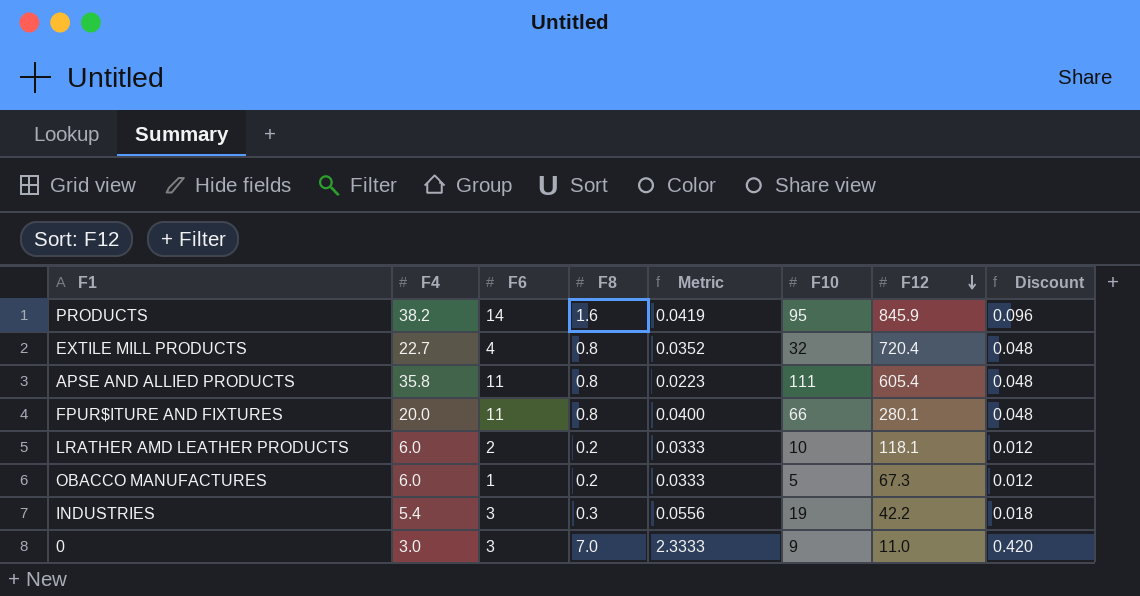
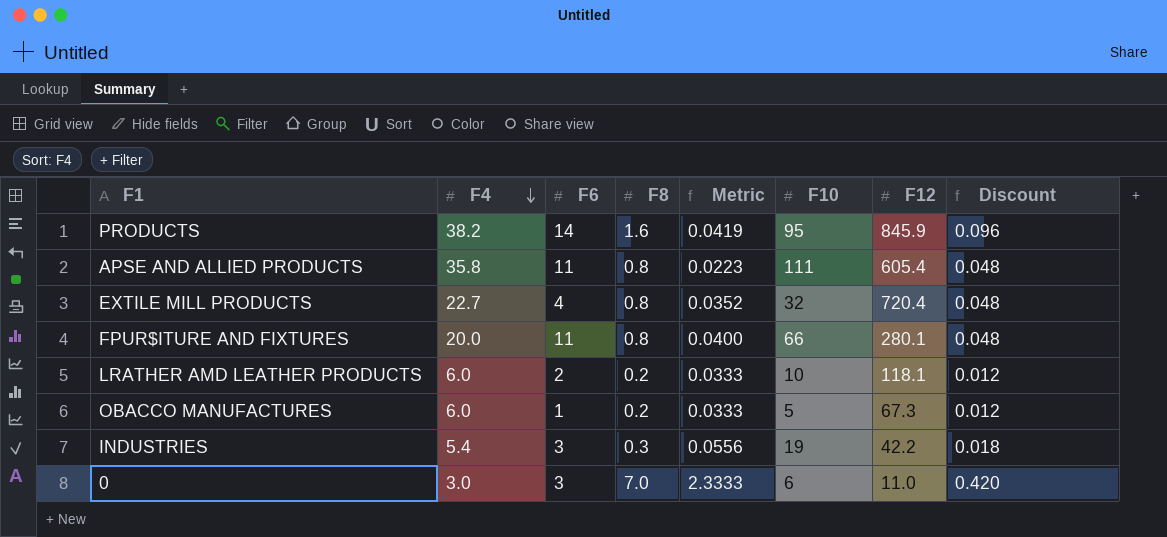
row order: F12 descending -> F4 descending
0 | F10: 9 -> 6

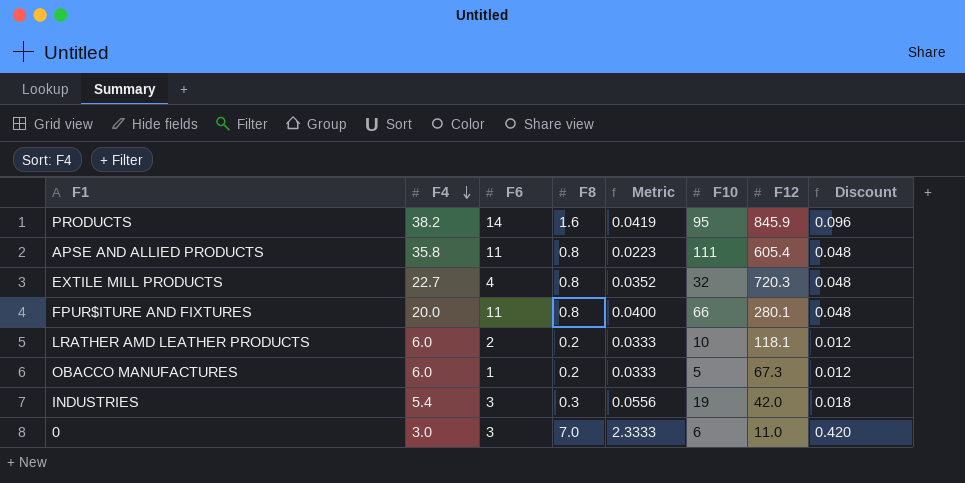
EXTILE MILL PRODUCTS | F12: 720.4 -> 720.3
INDUSTRIES | F12: 42.2 -> 42.0

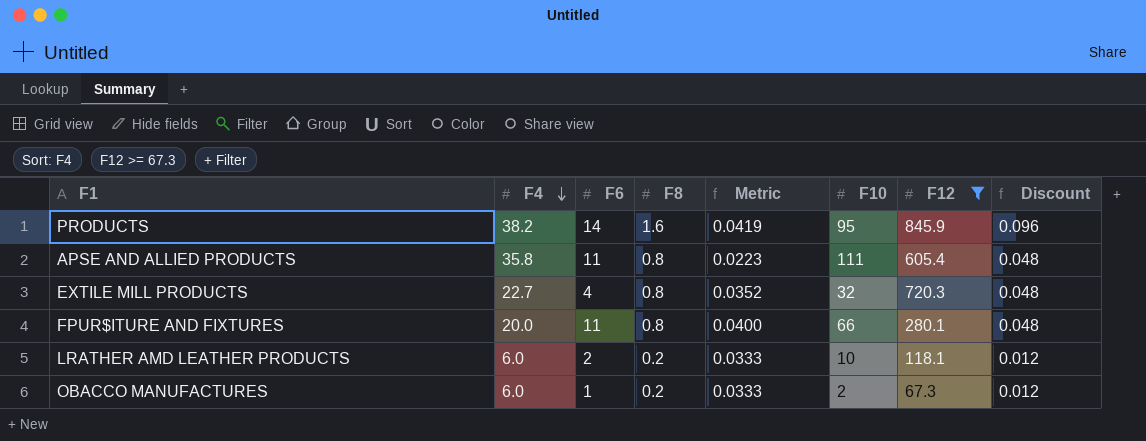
filter: none -> F12 >= 67.3
OBACCO MANUFACTURES | F10: 5 -> 2

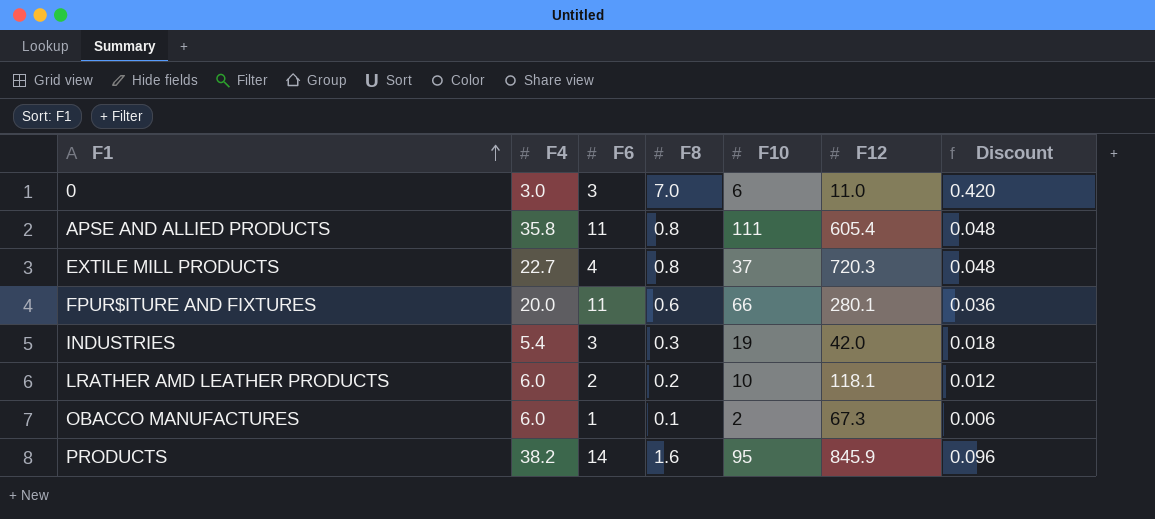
filter: F12 >= 67.3 -> none
row order: F4 descending -> F1 ascending
column Metric | formula: [F8] / [F4] -> none
EXTILE MILL PRODUCTS | F10: 32 -> 37
FPUR$ITURE AND FIXTURES | F8: 0.8 -> 0.6
FPUR$ITURE AND FIXTURES | Discount: 0.048 -> 0.036
OBACCO MANUFACTURES | F8: 0.2 -> 0.1
OBACCO MANUFACTURES | Discount: 0.012 -> 0.006

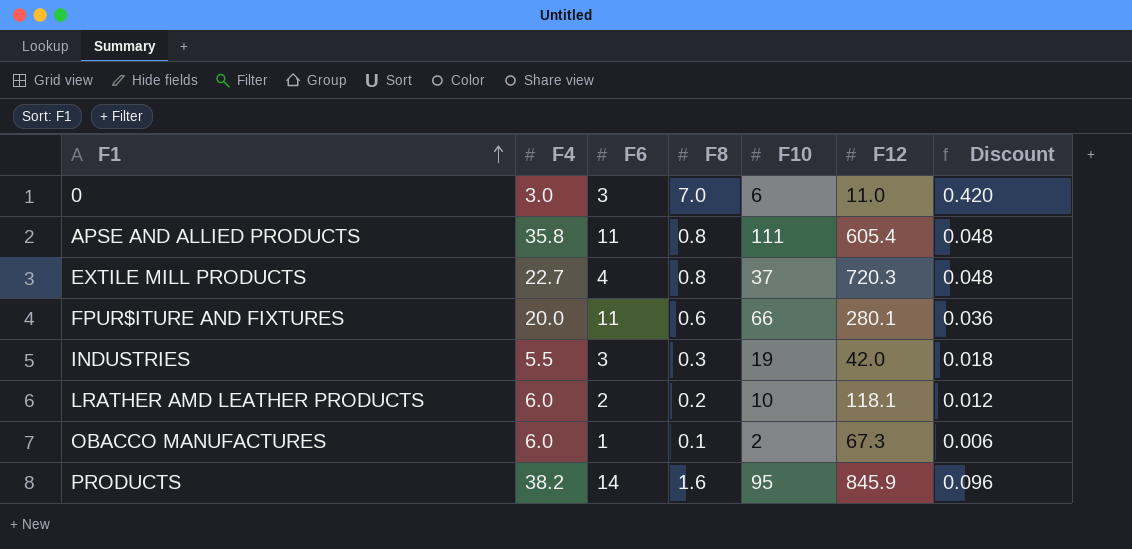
INDUSTRIES | F4: 5.4 -> 5.5

